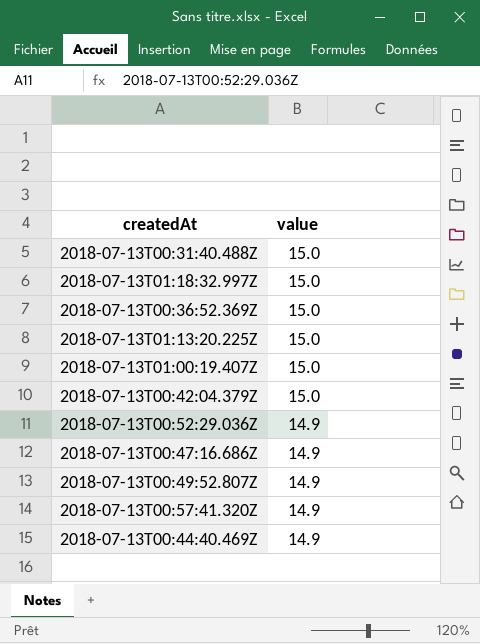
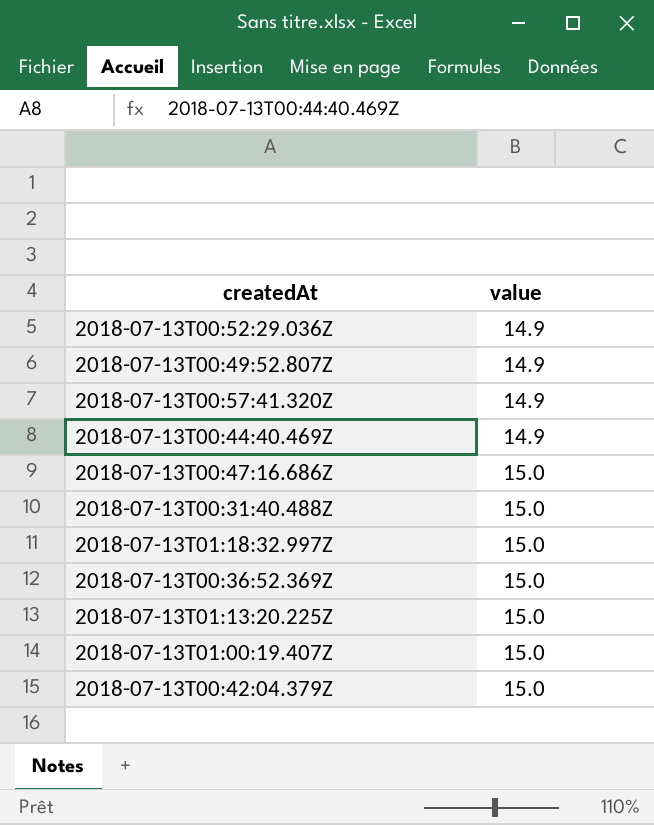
row order: value descending -> value ascending
2018-07-13T00:47:16.686Z | value: 14.9 -> 15.0

